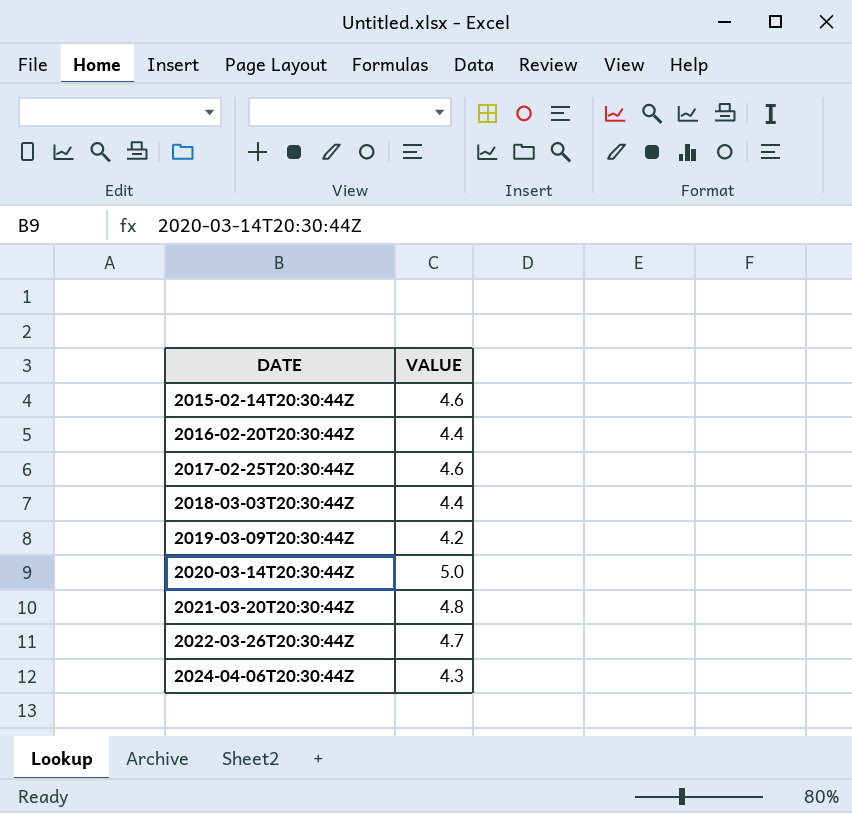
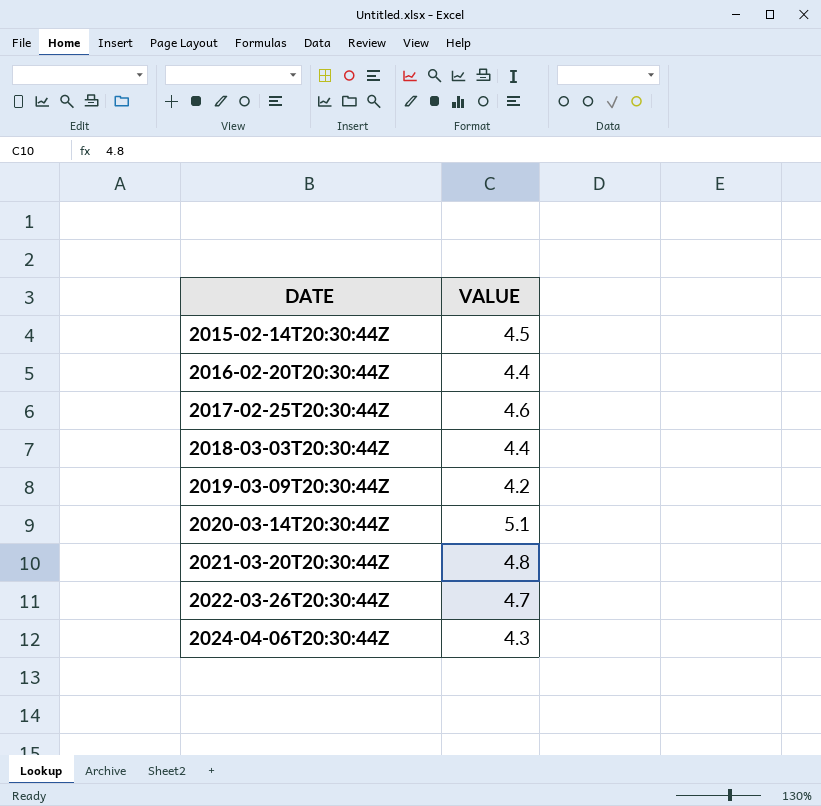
2015-02-14T20:30:44Z | VALUE: 4.6 -> 4.5
2020-03-14T20:30:44Z | VALUE: 5.0 -> 5.1

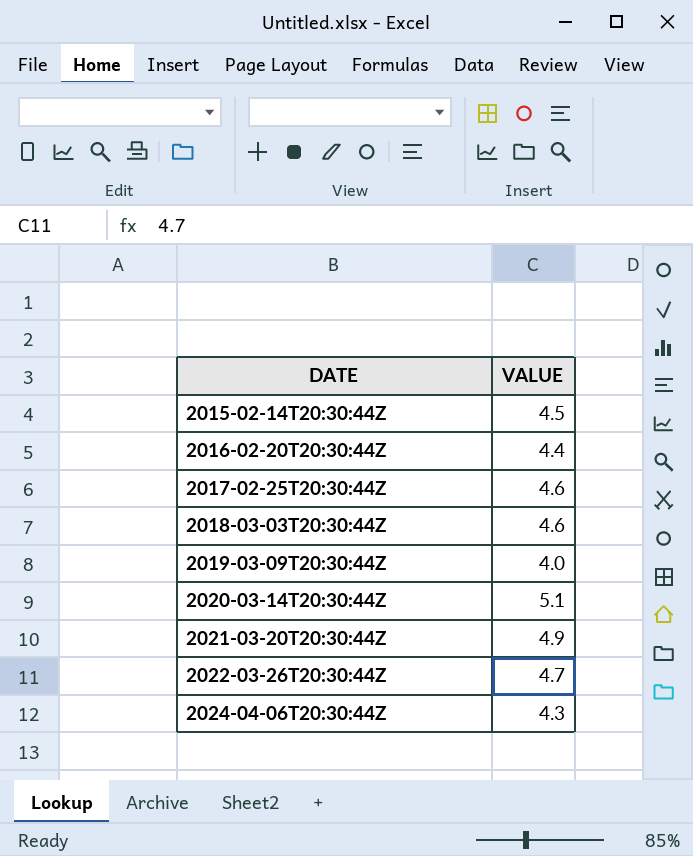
2018-03-03T20:30:44Z | VALUE: 4.4 -> 4.6
2019-03-09T20:30:44Z | VALUE: 4.2 -> 4.0
2021-03-20T20:30:44Z | VALUE: 4.8 -> 4.9

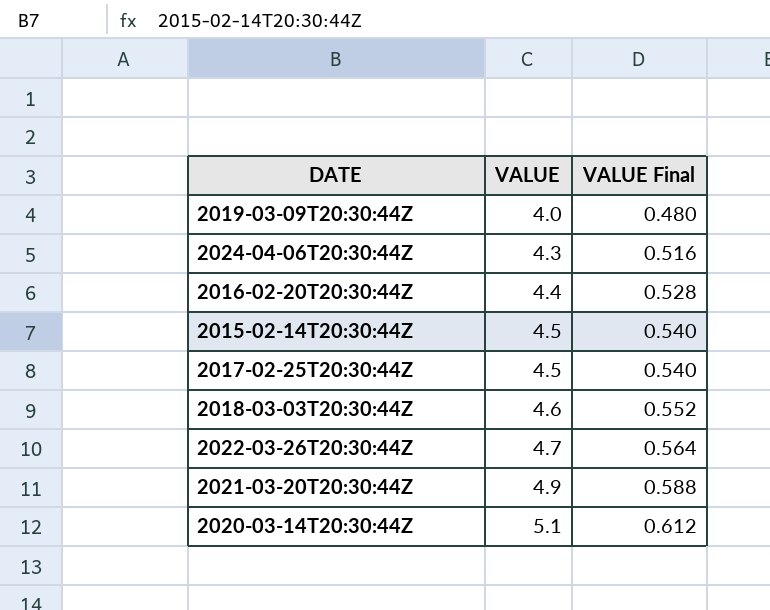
row order: DATE ascending -> VALUE ascending
column VALUE Final | formula: none -> [VALUE] * 0.12
2017-02-25T20:30:44Z | VALUE: 4.6 -> 4.5

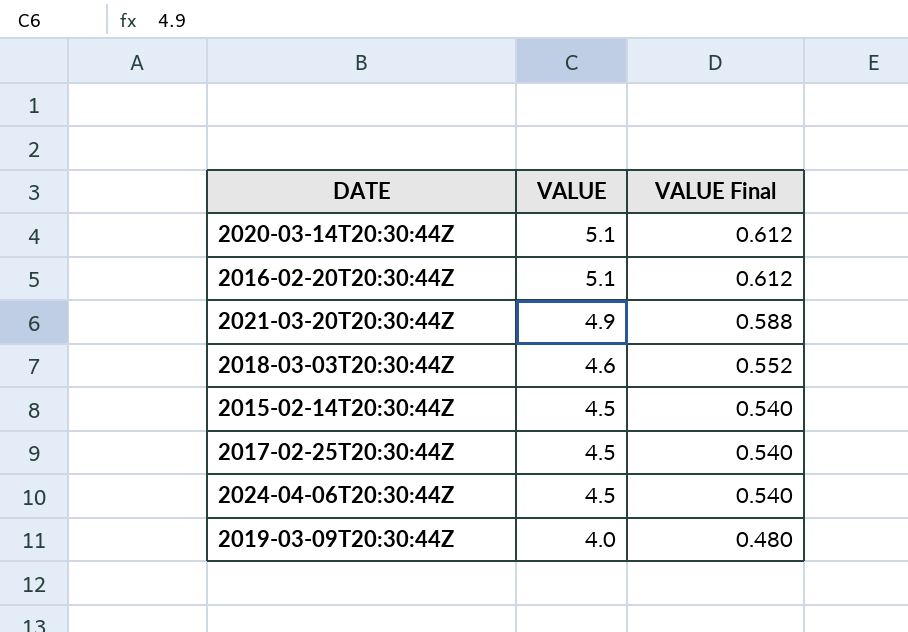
row order: VALUE ascending -> VALUE descending
row 2022-03-26T20:30:44Z: 4.7 | 0.564 -> none
2016-02-20T20:30:44Z | VALUE: 4.4 -> 5.1
2016-02-20T20:30:44Z | VALUE Final: 0.528 -> 0.612
2024-04-06T20:30:44Z | VALUE: 4.3 -> 4.5
2024-04-06T20:30:44Z | VALUE Final: 0.516 -> 0.540

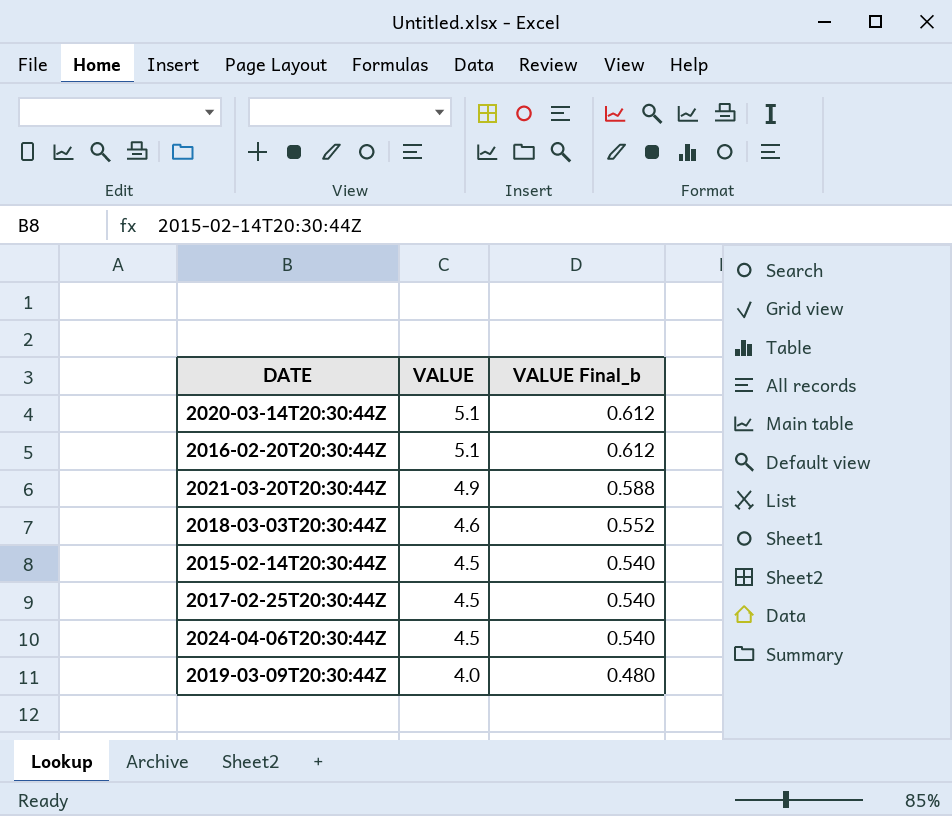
column name: VALUE Final -> VALUE Final_b

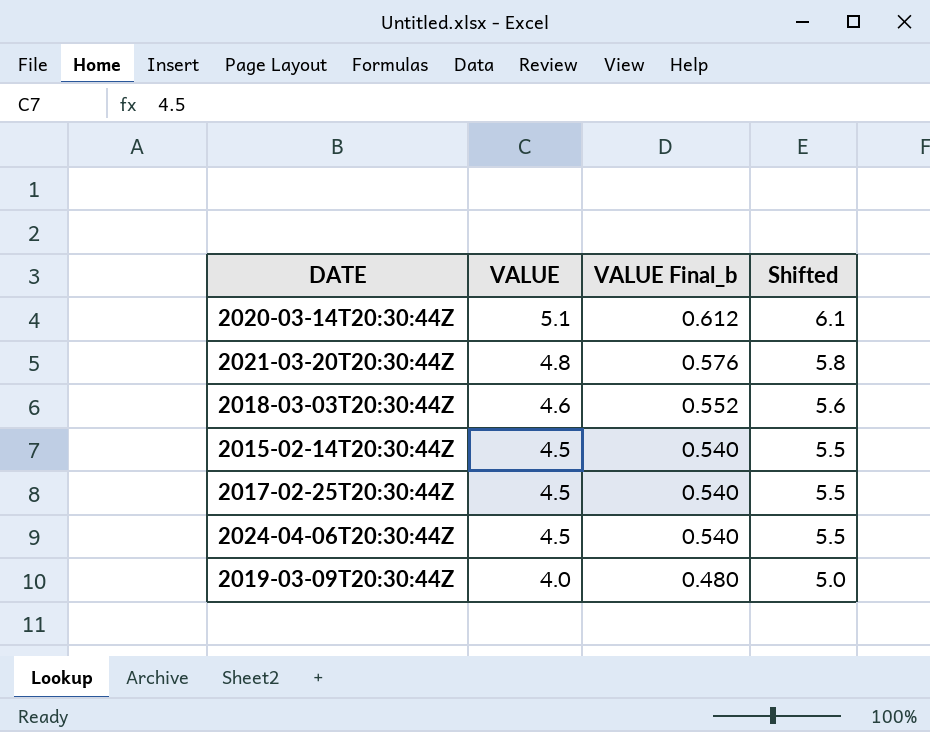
column Shifted | formula: none -> [VALUE] + 1
row 2016-02-20T20:30:44Z: 5.1 | 0.612 -> none
2021-03-20T20:30:44Z | VALUE: 4.9 -> 4.8
2021-03-20T20:30:44Z | VALUE Final_b: 0.588 -> 0.576

